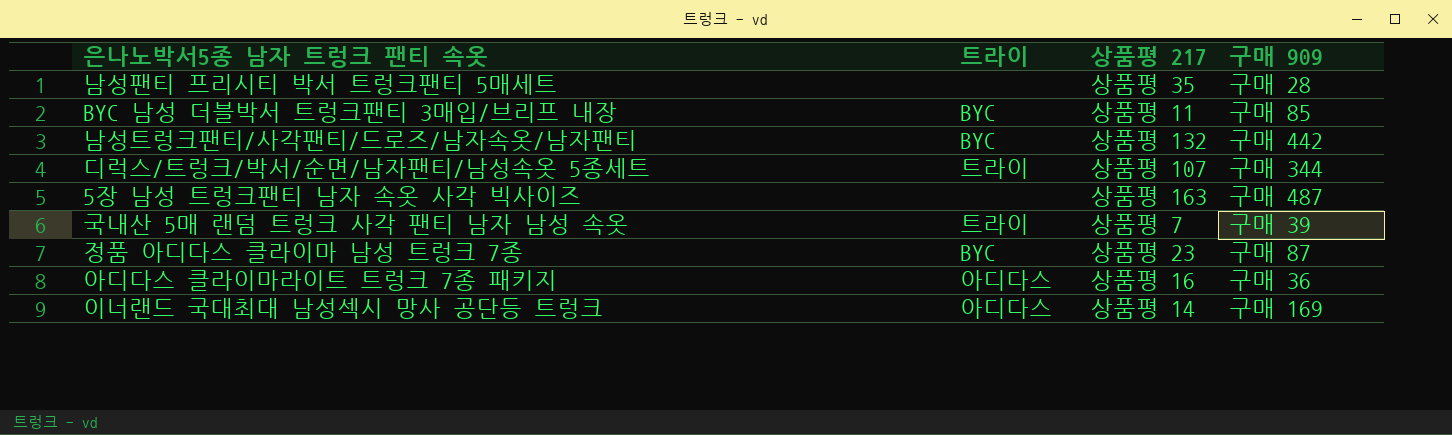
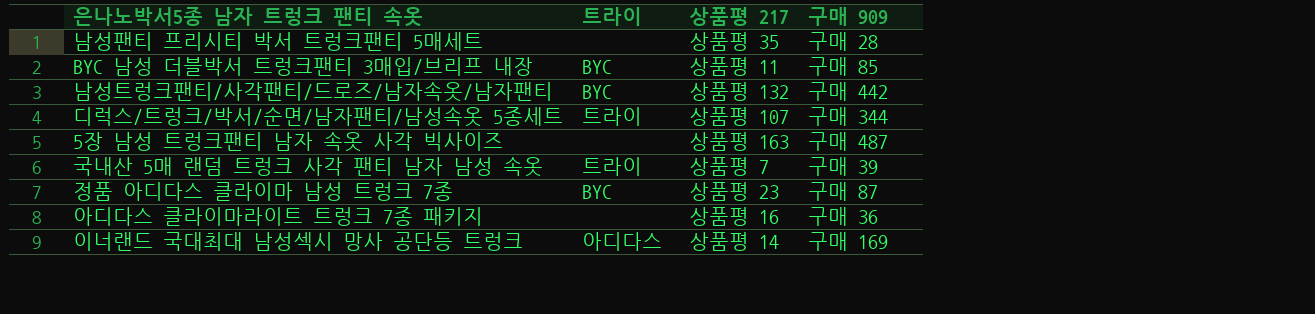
아디다스 클라이마라이트 트렁크 7종 패키지 | 트라이: 아디다스 -> none

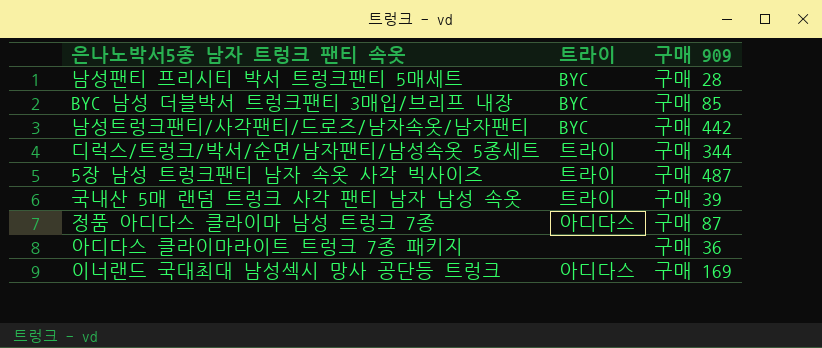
column 상품평 217 | position: 3 -> none
남성팬티 프리시티 박서 트렁크팬티 5매세트 | 트라이: none -> BYC
5장 남성 트렁크팬티 남자 속옷 사각 빅사이즈 | 트라이: none -> 트라이
정품 아디다스 클라이마 남성 트렁크 7종 | 트라이: BYC -> 아디다스

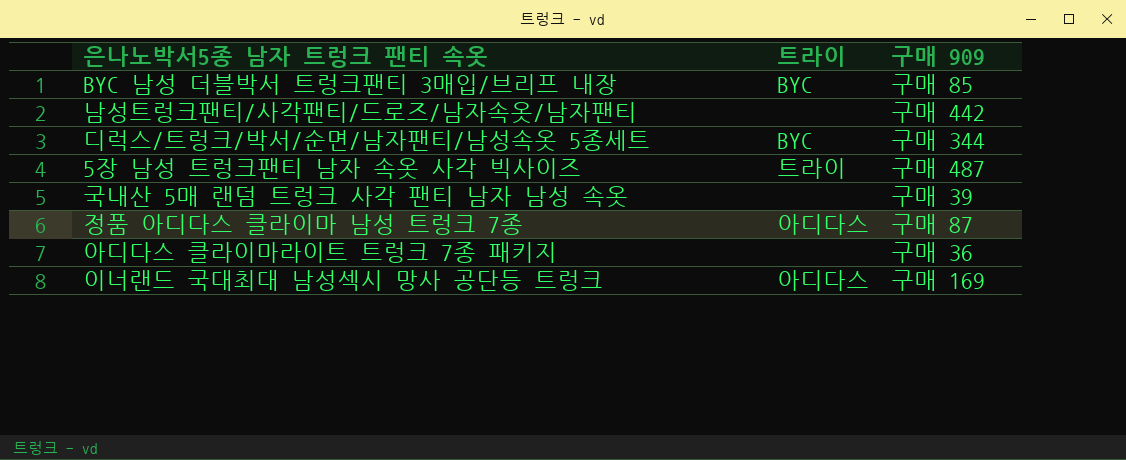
row 남성팬티 프리시티 박서 트렁크팬티 5매세트: BYC | 구매 28 -> none
남성트렁크팬티/사각팬티/드로즈/남자속옷/남자팬티 | 트라이: BYC -> none
디럭스/트렁크/박서/순면/남자팬티/남성속옷 5종세트 | 트라이: 트라이 -> BYC
국내산 5매 랜덤 트렁크 사각 팬티 남자 남성 속옷 | 트라이: 트라이 -> none

